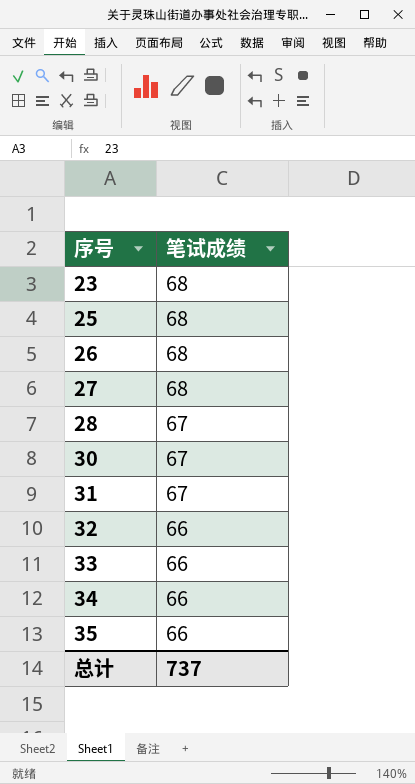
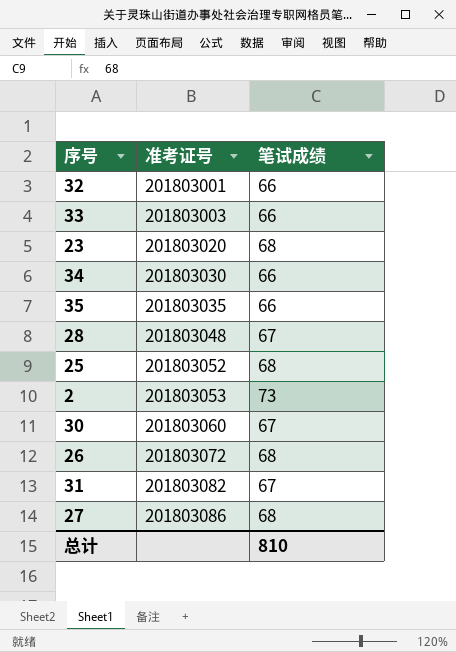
row order: 序号 ascending -> 准考证号 ascending
column 准考证号 | position: none -> 2
row 2: none -> 201803053 | 73
总计 | 笔试成绩: 737 -> 810

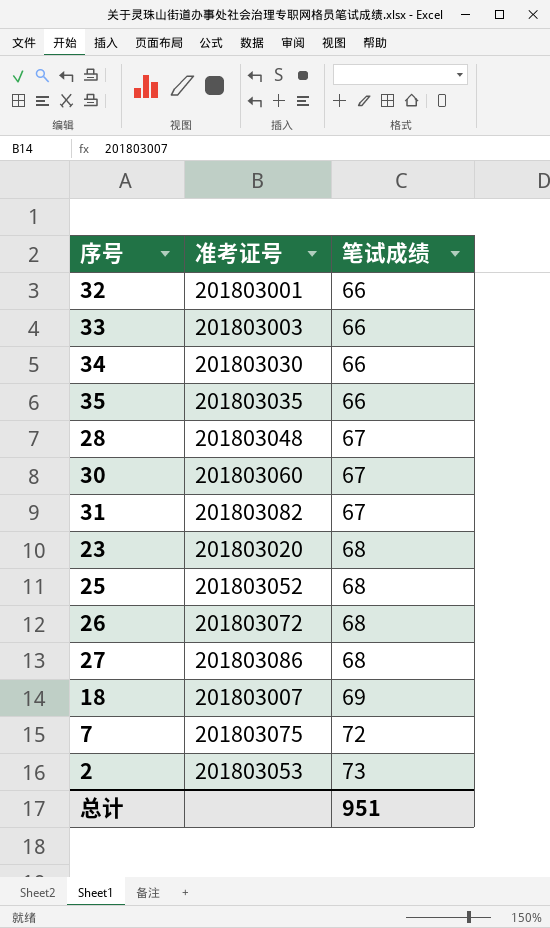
row order: 准考证号 ascending -> 笔试成绩 ascending
row 18: none -> 201803007 | 69
row 7: none -> 201803075 | 72
总计 | 笔试成绩: 810 -> 951

